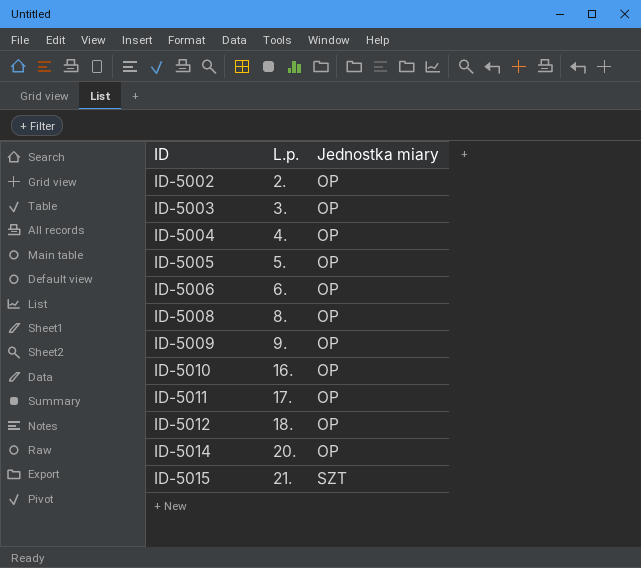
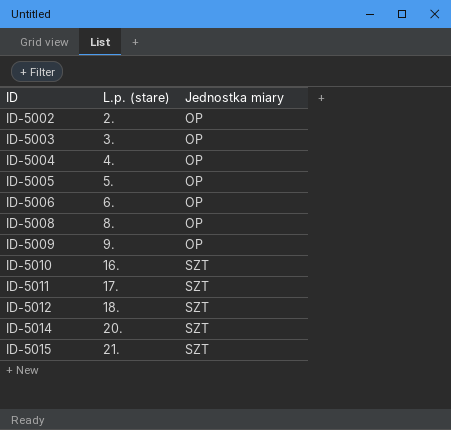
column name: L.p. -> L.p. (stare)
ID-5010 | Jednostka miary: OP -> SZT
ID-5011 | Jednostka miary: OP -> SZT
ID-5012 | Jednostka miary: OP -> SZT
ID-5014 | Jednostka miary: OP -> SZT

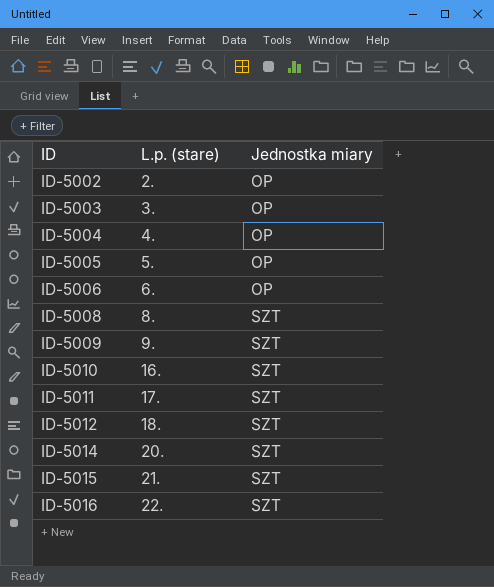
ID-5008 | Jednostka miary: OP -> SZT
ID-5009 | Jednostka miary: OP -> SZT
row ID-5016: none -> 22. | SZT

